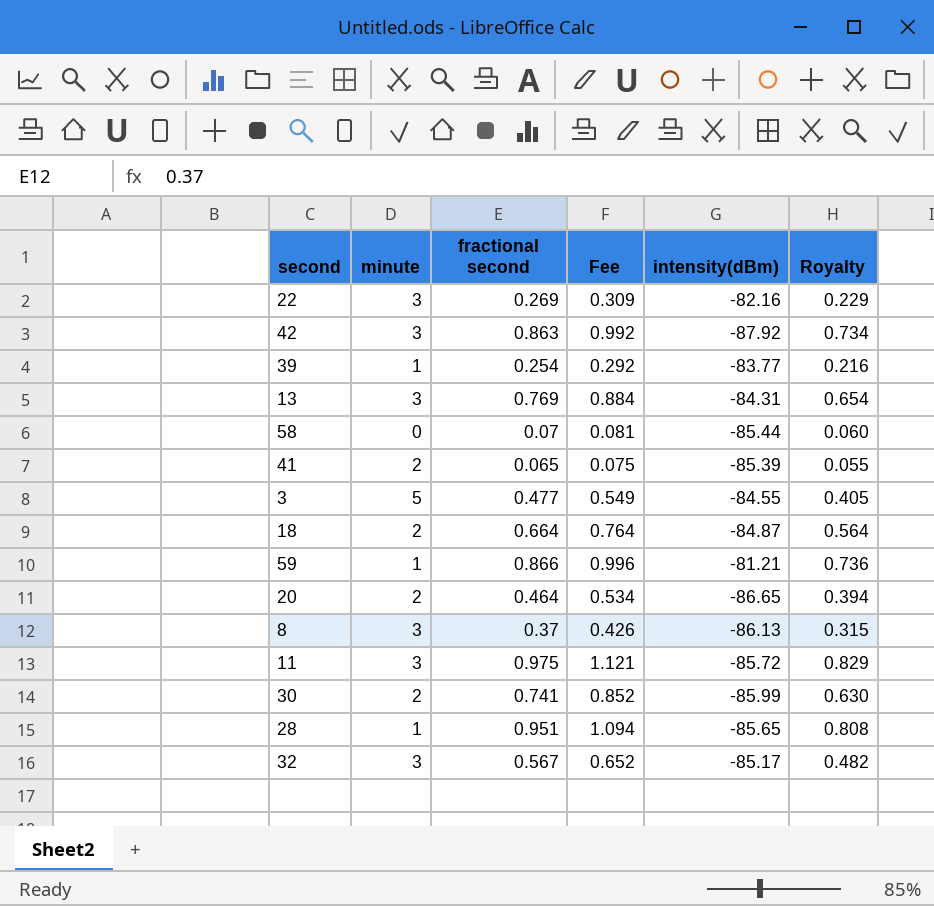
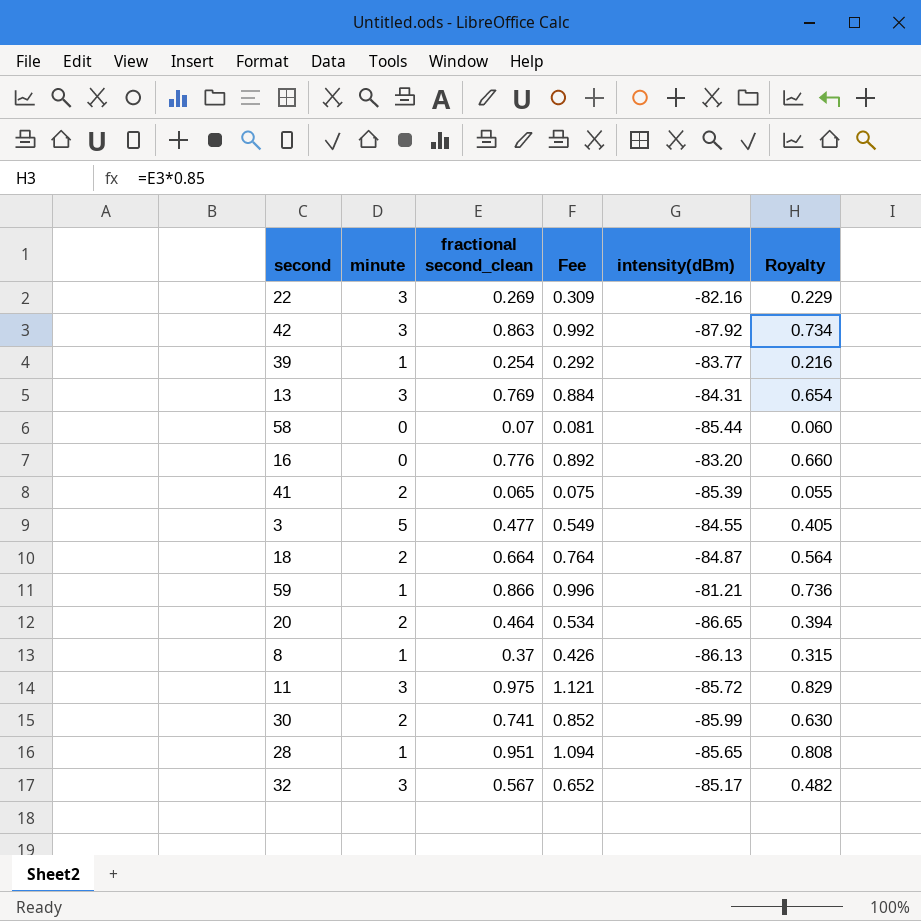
column name: fractional second -> fractional second_clean
row 16: none -> 0 | 0.776 | 0.892 | -83.20 | 0.660
8 | minute: 3 -> 1

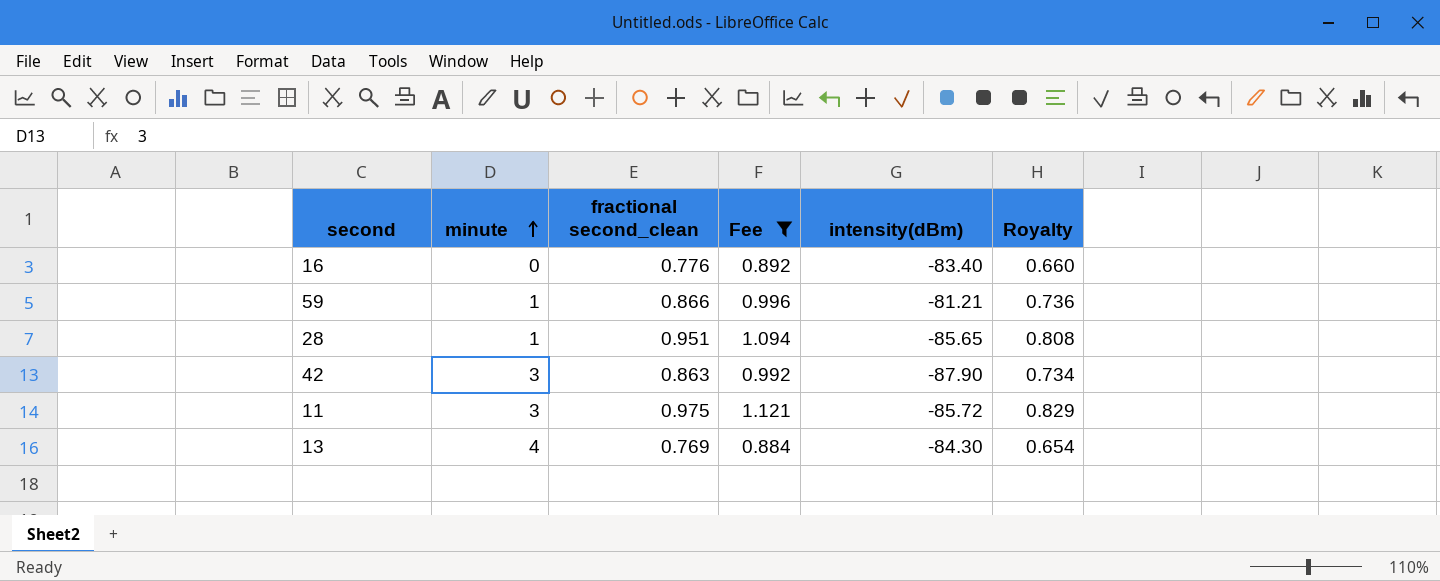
filter: none -> Fee >= 0.884
row order: none -> minute ascending
16 | intensity(dBm): -83.20 -> -83.40
42 | intensity(dBm): -87.92 -> -87.90
13 | minute: 3 -> 4
13 | intensity(dBm): -84.31 -> -84.30

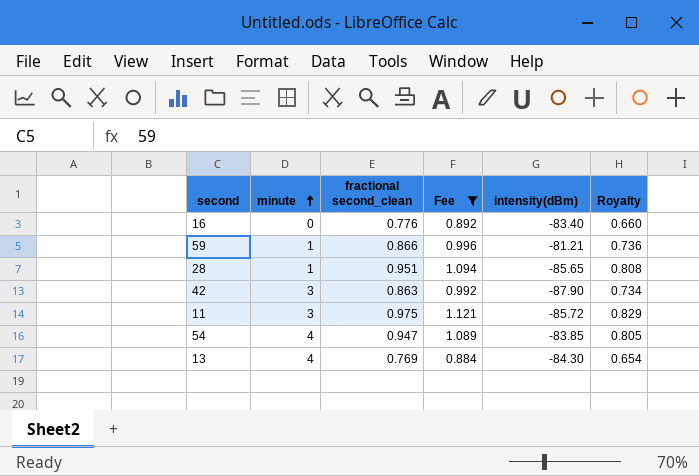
row 54: none -> 4 | 0.947 | 1.089 | -83.85 | 0.805

